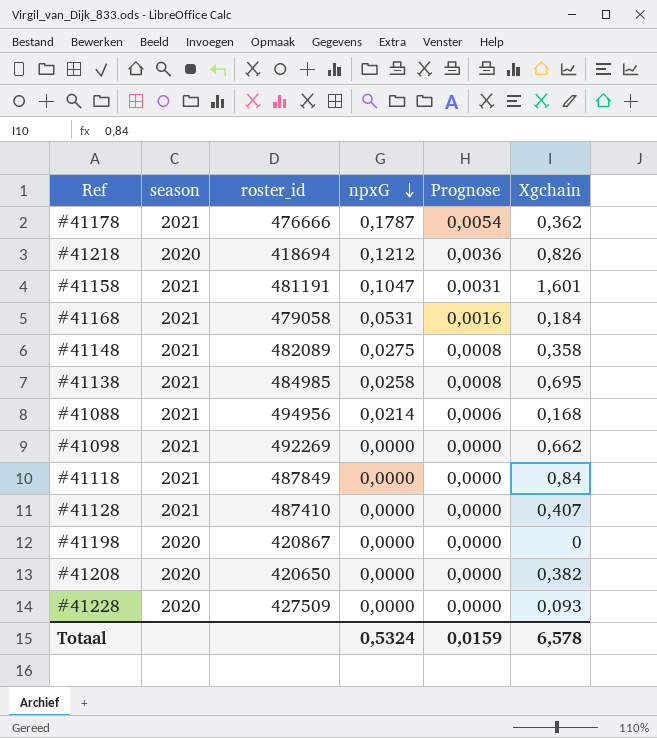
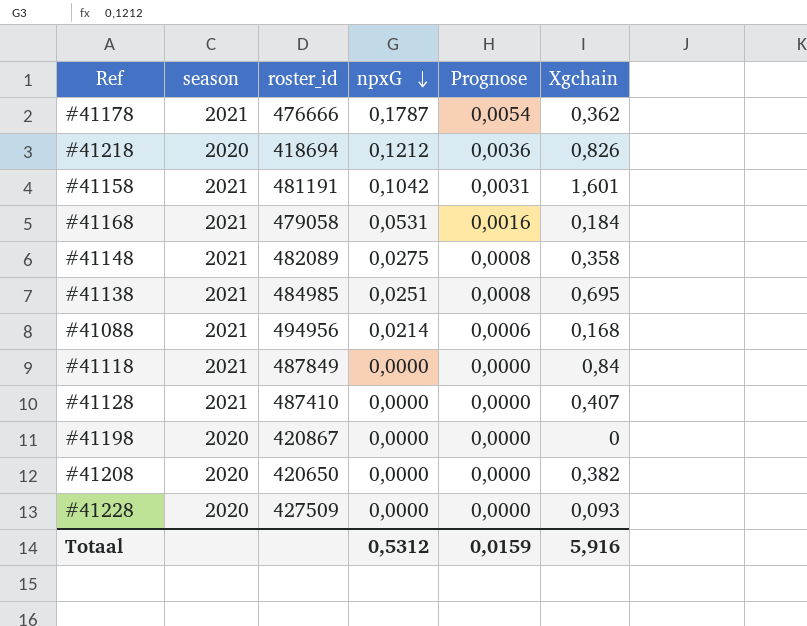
row #41098: 2021 | 492269 | 0,0000 | 0,0000 | 0,662 -> none
#41158 | npxG: 0,1047 -> 0,1042
#41138 | npxG: 0,0258 -> 0,0251
Totaal | npxG: 0,5324 -> 0,5312
Totaal | Xgchain: 6,578 -> 5,916

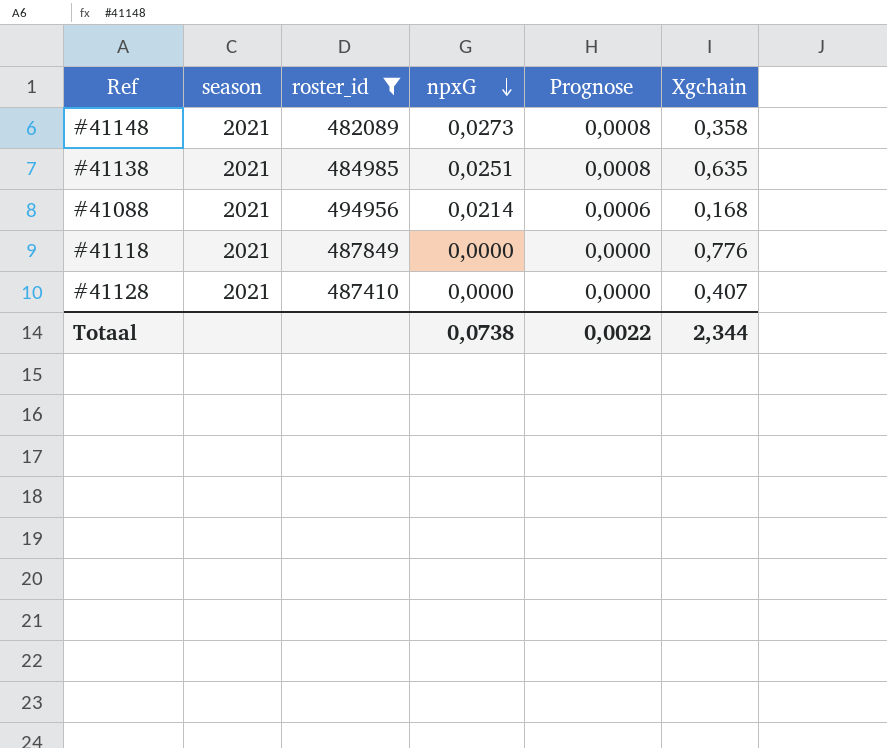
filter: none -> roster_id >= 482089
#41148 | npxG: 0,0275 -> 0,0273
#41138 | Xgchain: 0,695 -> 0,635
#41118 | Xgchain: 0,84 -> 0,776
Totaal | npxG: 0,5312 -> 0,0738
Totaal | Prognose: 0,0159 -> 0,0022
Totaal | Xgchain: 5,916 -> 2,344

